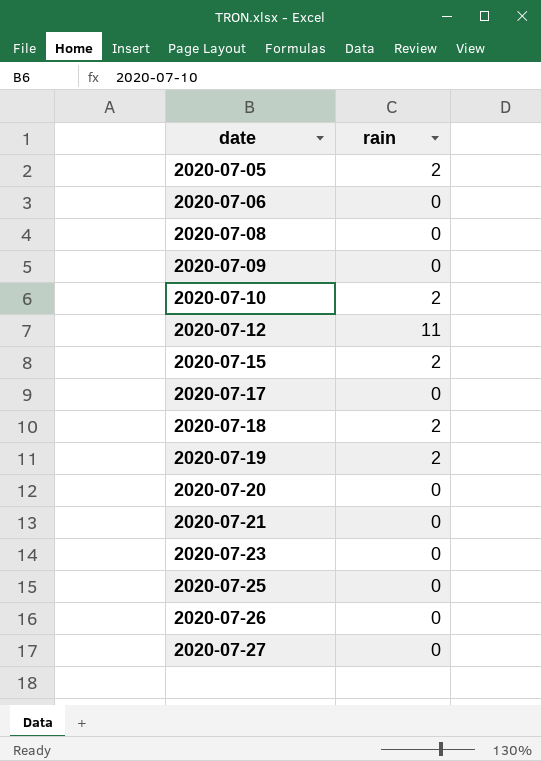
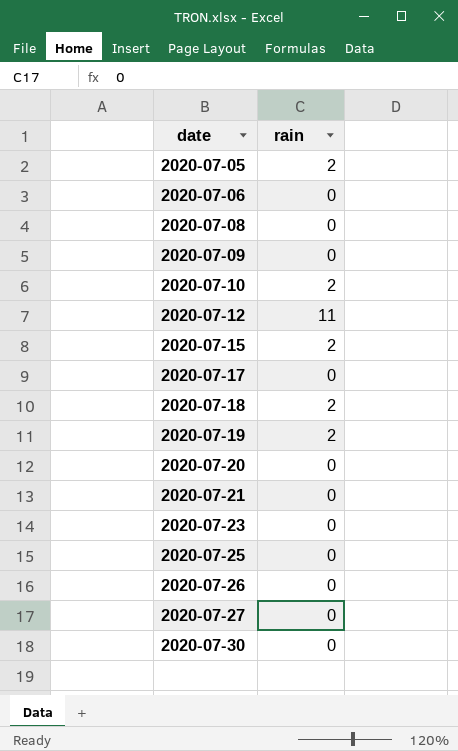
row 2020-07-30: none -> 0

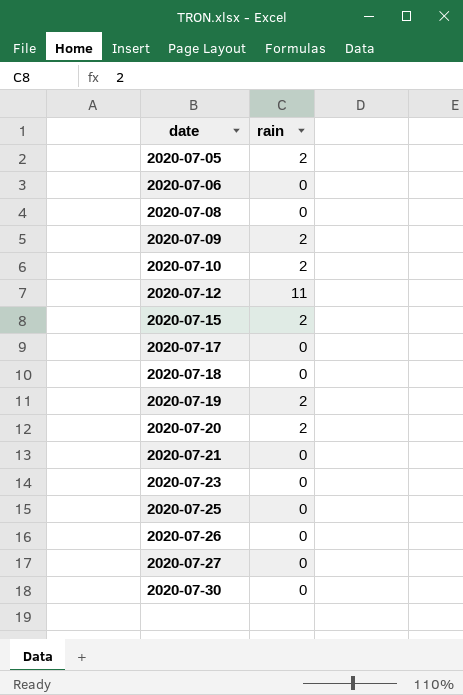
2020-07-09 | rain: 0 -> 2
2020-07-18 | rain: 2 -> 0
2020-07-20 | rain: 0 -> 2

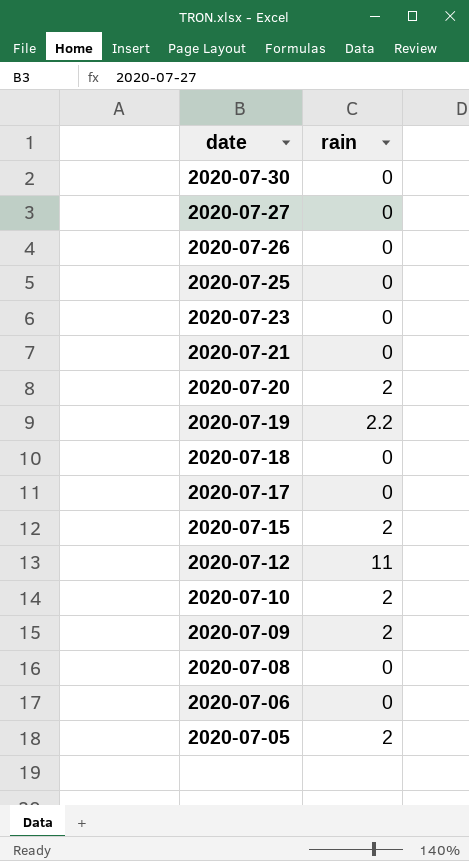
row order: date ascending -> date descending
2020-07-19 | rain: 2 -> 2.2

